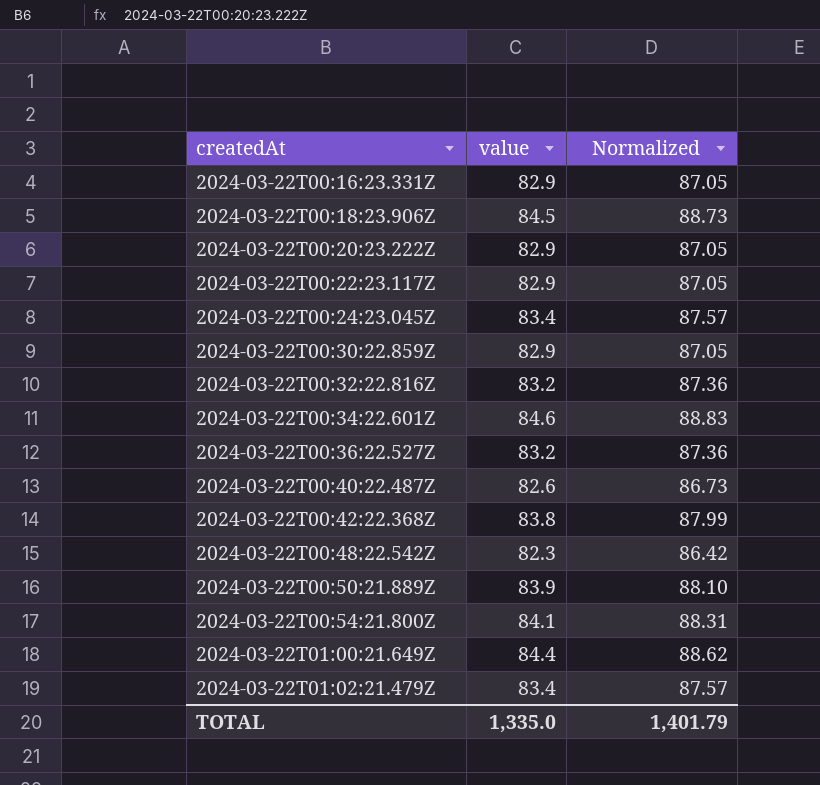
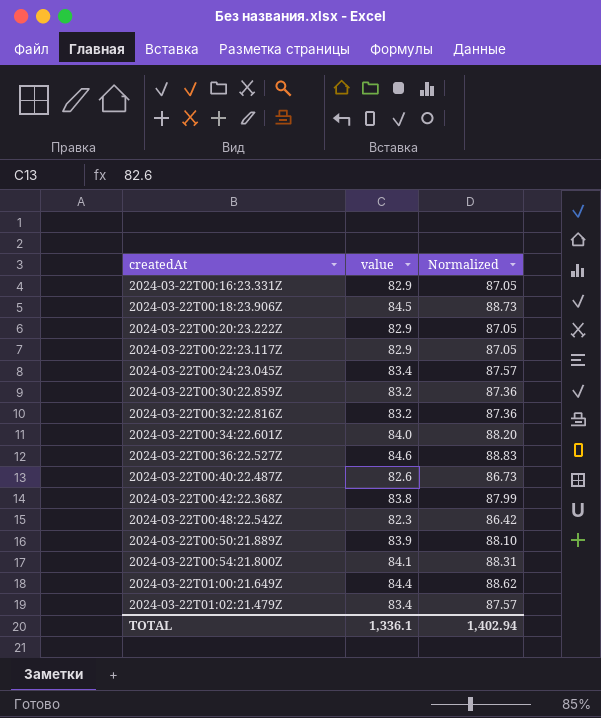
2024-03-22T00:30:22.859Z | value: 82.9 -> 83.2
2024-03-22T00:30:22.859Z | Normalized: 87.05 -> 87.36
2024-03-22T00:34:22.601Z | value: 84.6 -> 84.0
2024-03-22T00:34:22.601Z | Normalized: 88.83 -> 88.20
2024-03-22T00:36:22.527Z | value: 83.2 -> 84.6
2024-03-22T00:36:22.527Z | Normalized: 87.36 -> 88.83
TOTAL | value: 1,335.0 -> 1,336.1
TOTAL | Normalized: 1,401.79 -> 1,402.94

